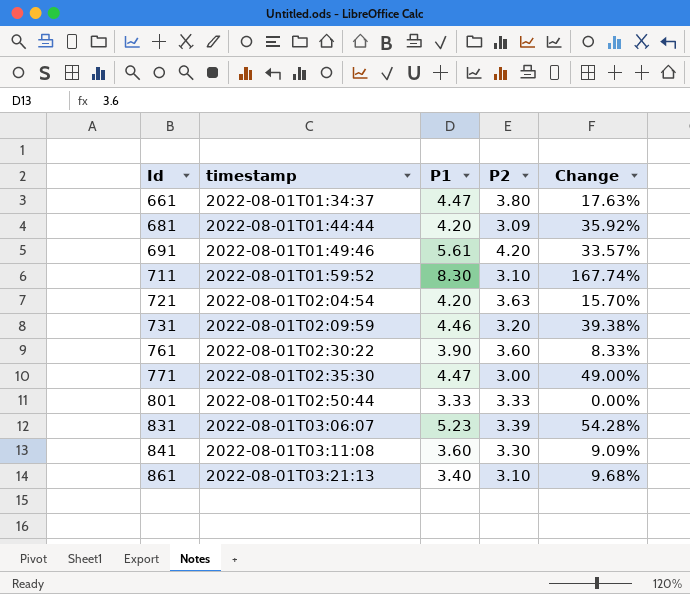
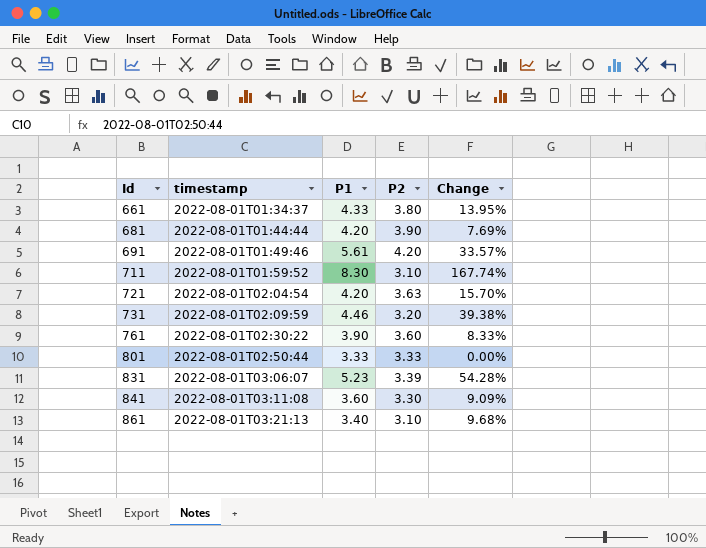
row 771: 2022-08-01T02:35:30 | 4.47 | 3.00 | 49.00% -> none
661 | P1: 4.47 -> 4.33
661 | Change: 17.63% -> 13.95%
681 | P2: 3.09 -> 3.90
681 | Change: 35.92% -> 7.69%

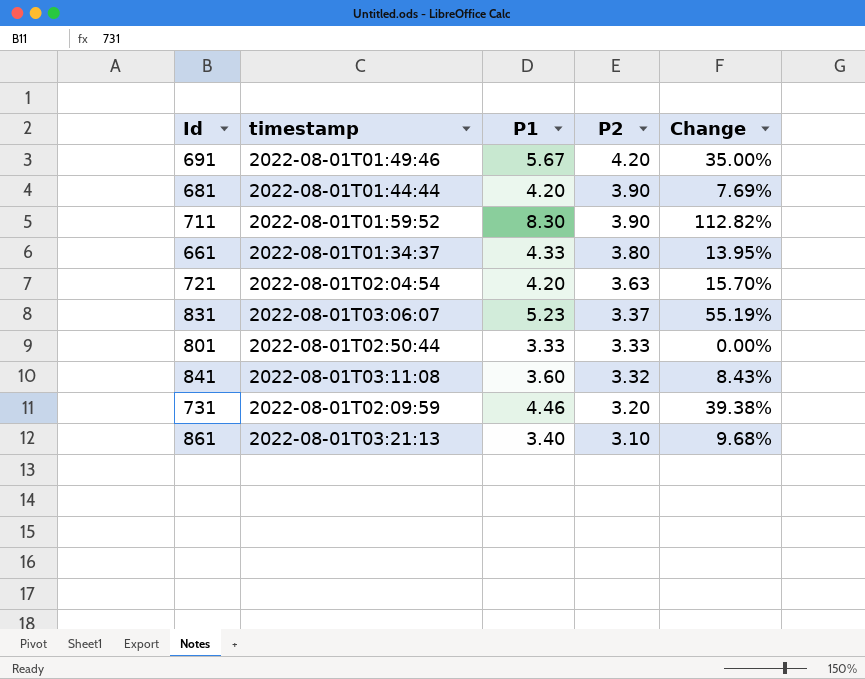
row order: Id ascending -> P2 descending
row 761: 2022-08-01T02:30:22 | 3.90 | 3.60 | 8.33% -> none
691 | P1: 5.61 -> 5.67
691 | Change: 33.57% -> 35.00%
711 | P2: 3.10 -> 3.90
711 | Change: 167.74% -> 112.82%
831 | P2: 3.39 -> 3.37
831 | Change: 54.28% -> 55.19%
841 | P2: 3.30 -> 3.32
841 | Change: 9.09% -> 8.43%

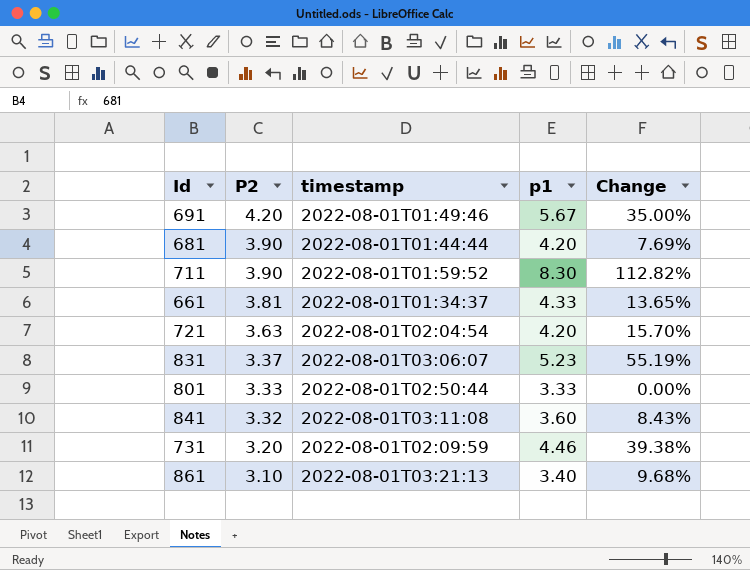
column P2 | position: 4 -> 2
column name: P1 -> p1
661 | P2: 3.80 -> 3.81
661 | Change: 13.95% -> 13.65%

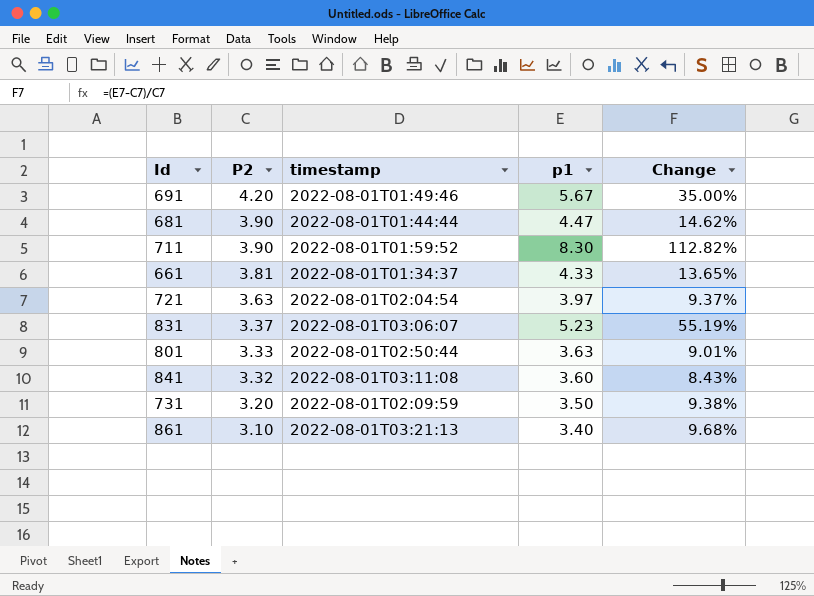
681 | p1: 4.20 -> 4.47
681 | Change: 7.69% -> 14.62%
721 | p1: 4.20 -> 3.97
721 | Change: 15.70% -> 9.37%
801 | p1: 3.33 -> 3.63
801 | Change: 0.00% -> 9.01%
731 | p1: 4.46 -> 3.50
731 | Change: 39.38% -> 9.38%

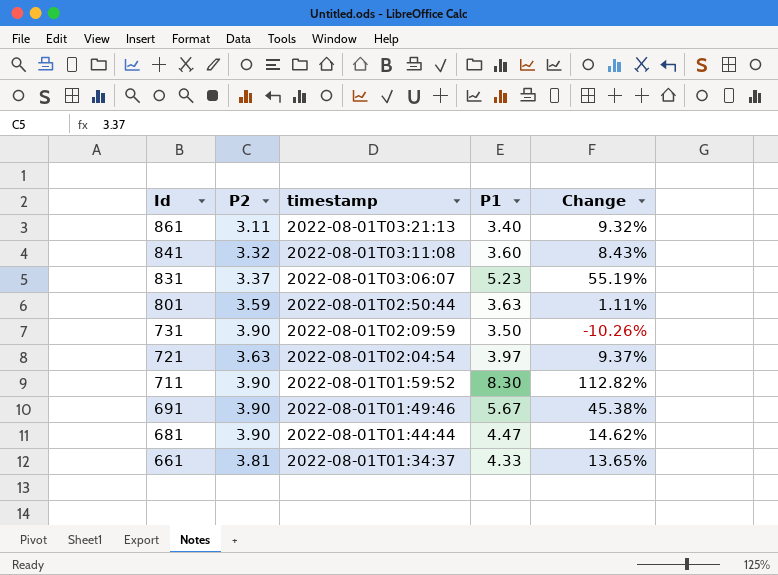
row order: P2 descending -> Id descending
column name: p1 -> P1
861 | P2: 3.10 -> 3.11
861 | Change: 9.68% -> 9.32%
801 | P2: 3.33 -> 3.59
801 | Change: 9.01% -> 1.11%
731 | P2: 3.20 -> 3.90
731 | Change: 9.38% -> -10.26%
691 | P2: 4.20 -> 3.90
691 | Change: 35.00% -> 45.38%

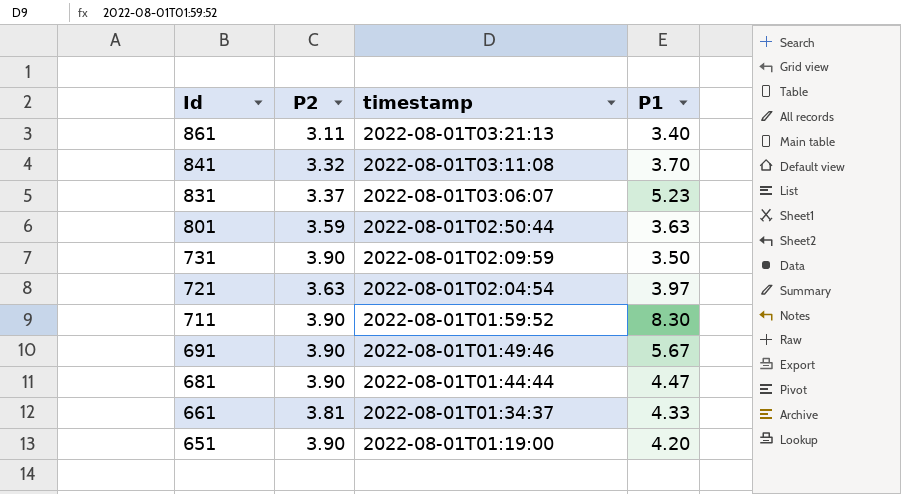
column Change | formula: ([P1] - [P2]) / [P2] -> none
841 | P1: 3.60 -> 3.70
row 651: none -> 3.90 | 2022-08-01T01:19:00 | 4.20

